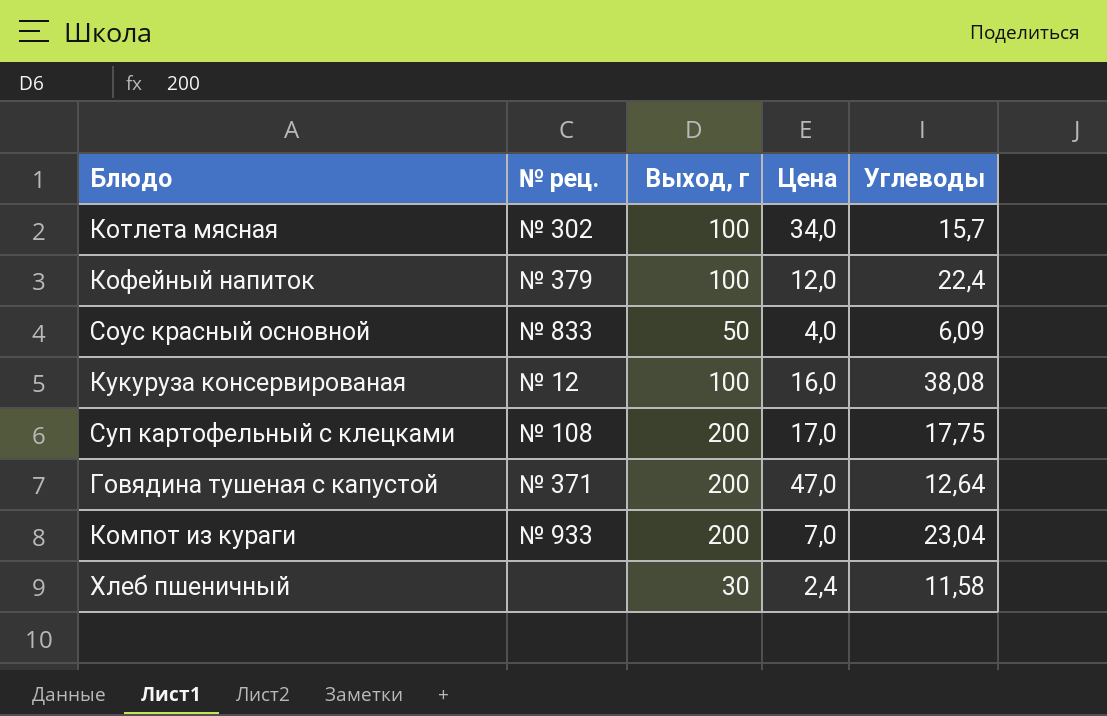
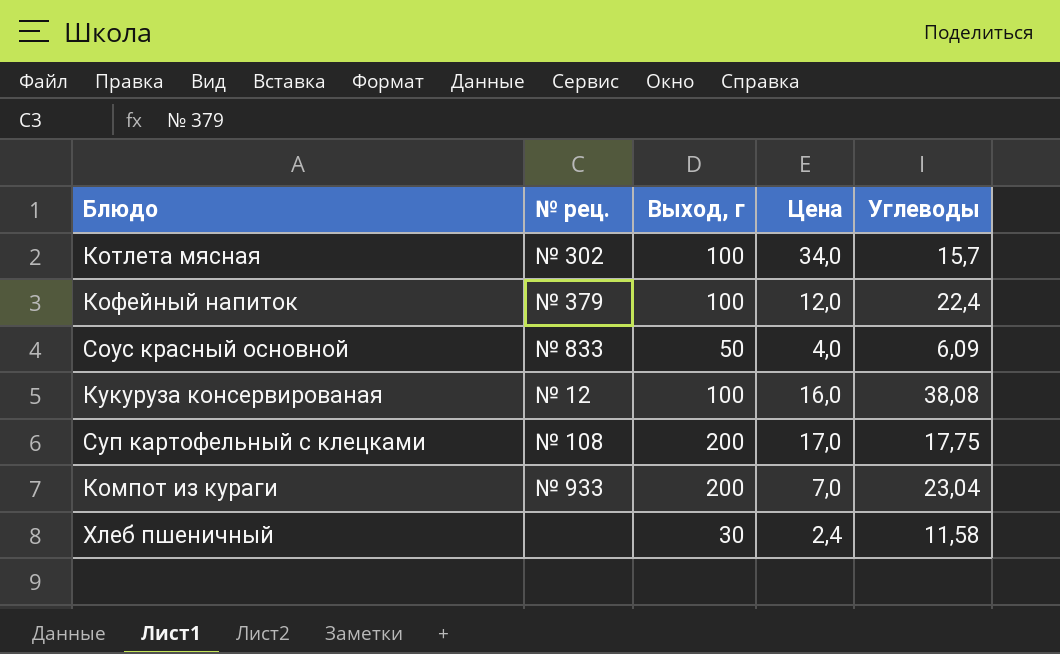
row Говядина тушеная с капустой: № 371 | 200 | 47,0 | 12,64 -> none

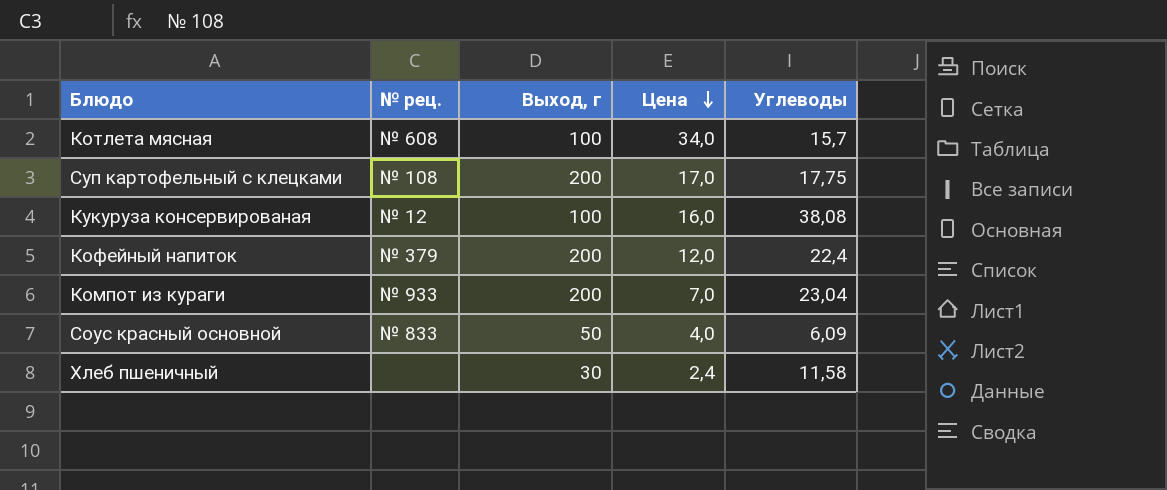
row order: none -> Цена descending
Котлета мясная | № рец.: № 302 -> № 608
Кофейный напиток | Выход, г: 100 -> 200

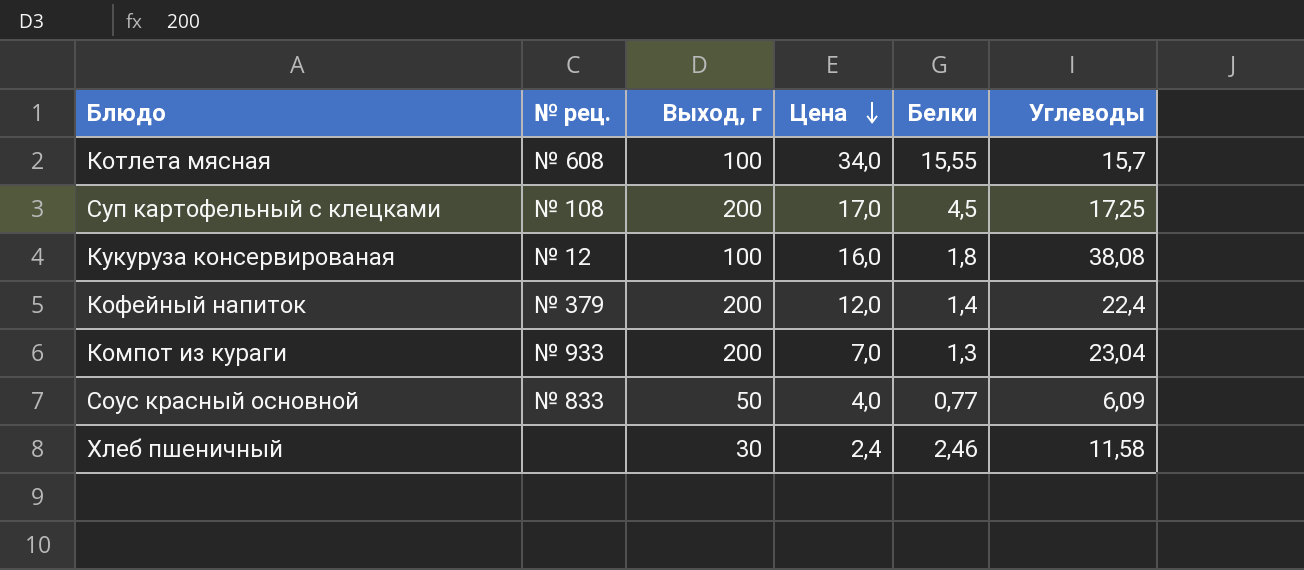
column Белки | position: none -> 5
Суп картофельный с клецками | Углеводы: 17,75 -> 17,25

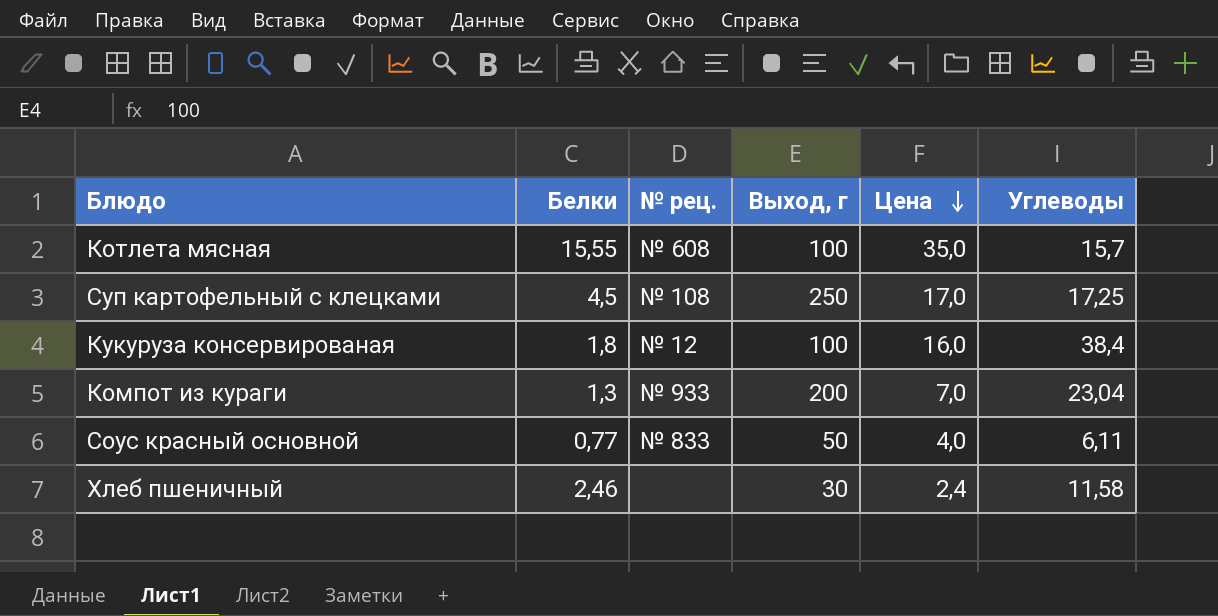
column Белки | position: 5 -> 2
row Кофейный напиток: № 379 | 200 | 12,0 | 1,4 | 22,4 -> none
Котлета мясная | Цена: 34,0 -> 35,0
Суп картофельный с клецками | Выход, г: 200 -> 250
Кукуруза консервированая | Углеводы: 38,08 -> 38,4
Соус красный основной | Углеводы: 6,09 -> 6,11

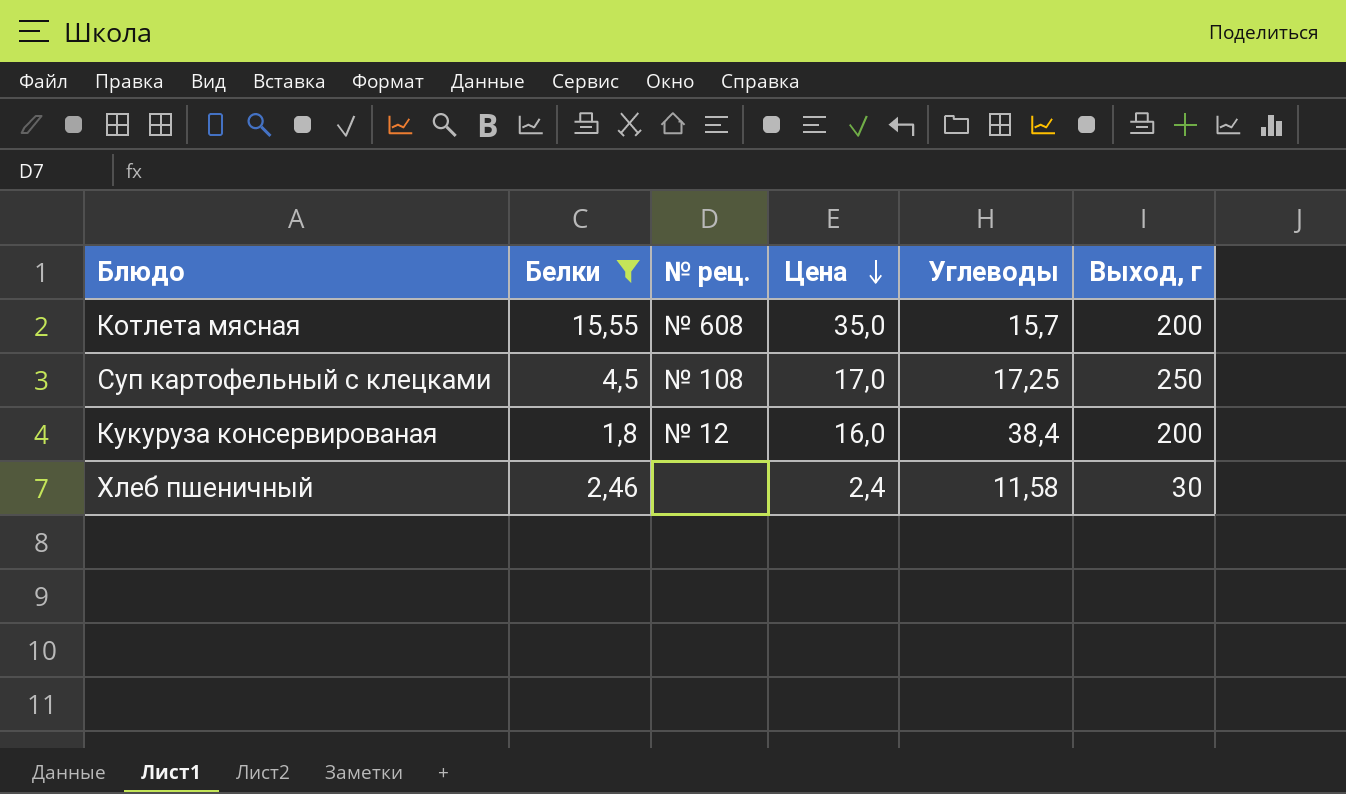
filter: none -> Белки >= 1,8
column Выход, г | position: 4 -> 6
Котлета мясная | Выход, г: 100 -> 200
Кукуруза консервированая | Выход, г: 100 -> 200

